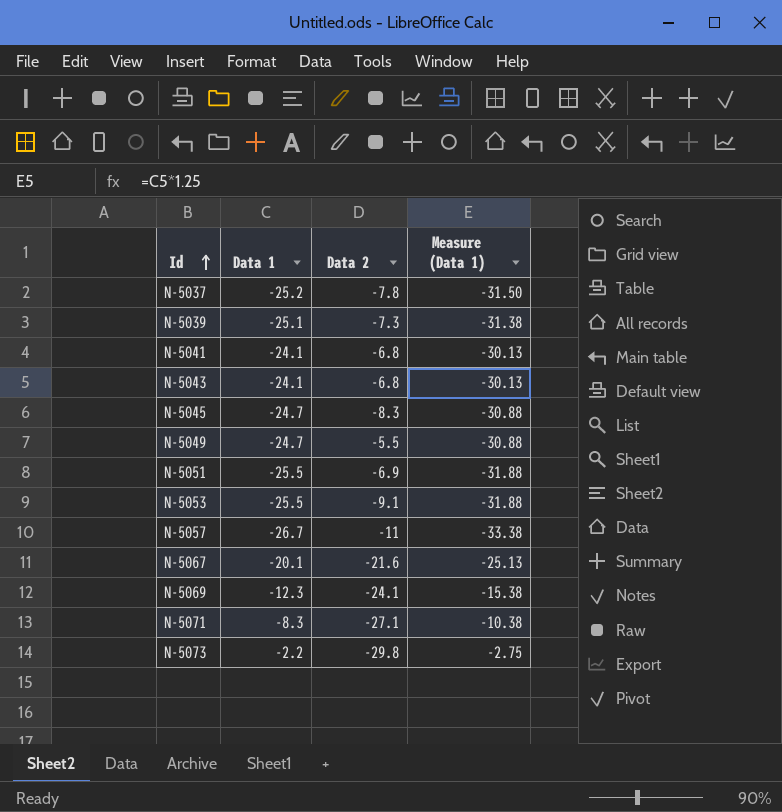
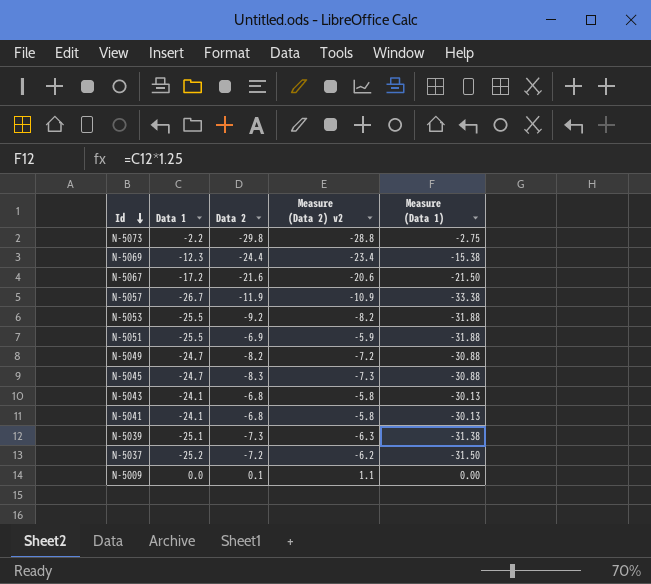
row order: Id ascending -> Id descending
column Measure (Data 2) v2 | formula: none -> [Data 2] + 1
row N-5071: -8.3 | -27.1 | -10.38 -> none
N-5069 | Data 2: -24.1 -> -24.4
N-5067 | Data 1: -20.1 -> -17.2
N-5067 | Measure (Data 1): -25.13 -> -21.50
N-5057 | Data 2: -11 -> -11.9
N-5053 | Data 2: -9.1 -> -9.2
N-5049 | Data 2: -5.5 -> -8.2
N-5037 | Data 2: -7.8 -> -7.2
row N-5009: none -> 0.0 | 0.1 | 1.1 | 0.00

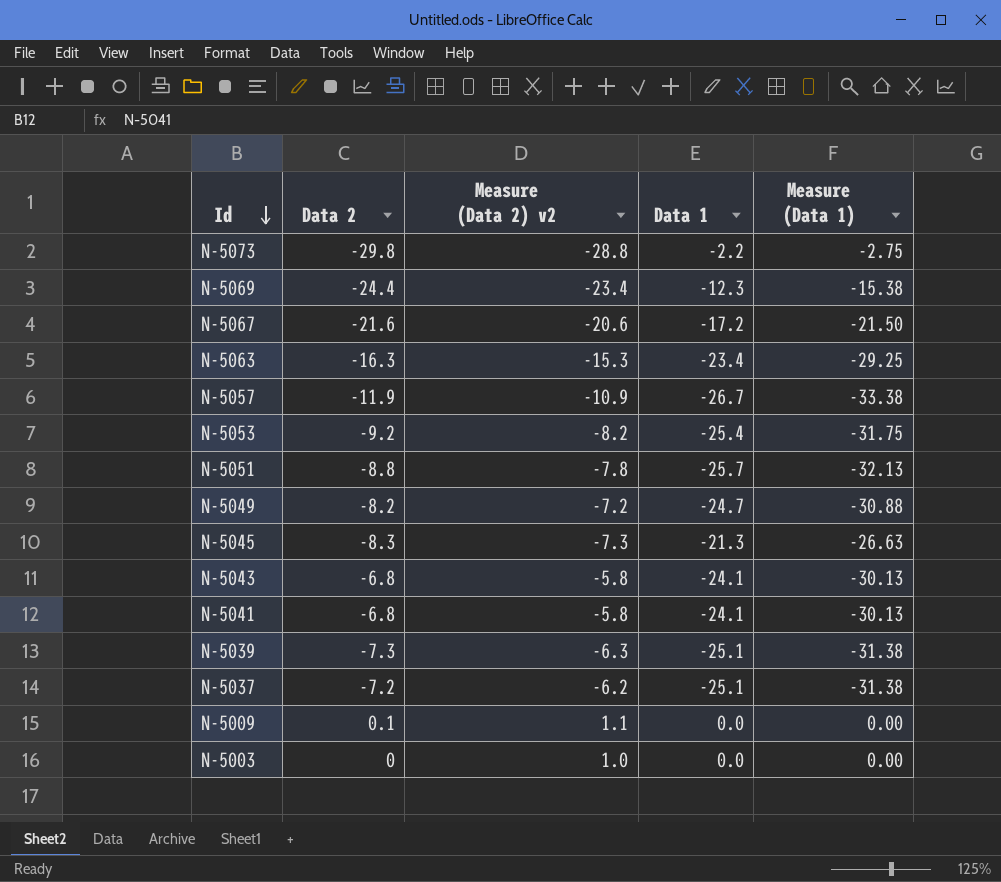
column Data 1 | position: 2 -> 4
row N-5063: none -> -16.3 | -15.3 | -23.4 | -29.25
N-5053 | Data 1: -25.5 -> -25.4
N-5053 | Measure (Data 1): -31.88 -> -31.75
N-5051 | Data 2: -6.9 -> -8.8
N-5051 | Measure (Data 2) v2: -5.9 -> -7.8
N-5051 | Data 1: -25.5 -> -25.7
N-5051 | Measure (Data 1): -31.88 -> -32.13
N-5045 | Data 1: -24.7 -> -21.3
N-5045 | Measure (Data 1): -30.88 -> -26.63
N-5037 | Data 1: -25.2 -> -25.1
N-5037 | Measure (Data 1): -31.50 -> -31.38
row N-5003: none -> 0 | 1.0 | 0.0 | 0.00

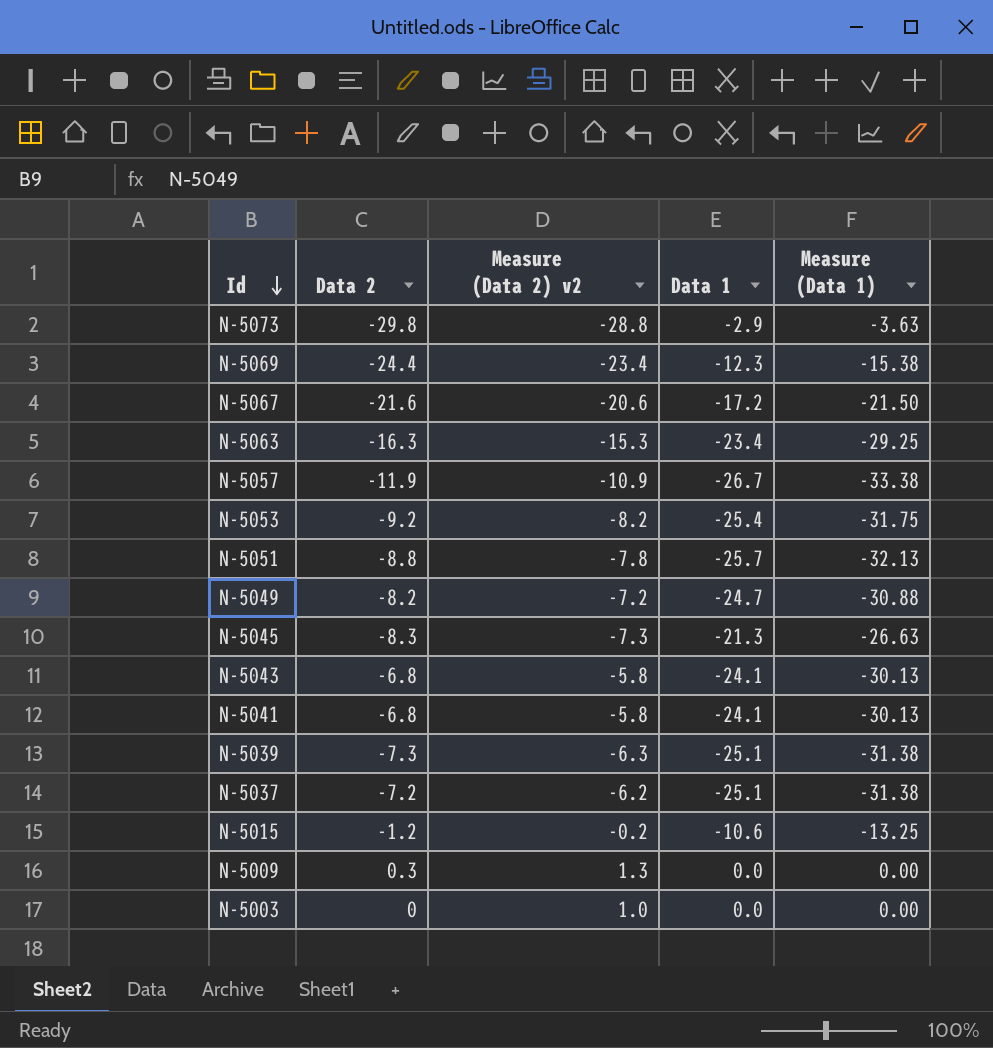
N-5073 | Data 1: -2.2 -> -2.9
N-5073 | Measure (Data 1): -2.75 -> -3.63
row N-5015: none -> -1.2 | -0.2 | -10.6 | -13.25
N-5009 | Data 2: 0.1 -> 0.3
N-5009 | Measure (Data 2) v2: 1.1 -> 1.3

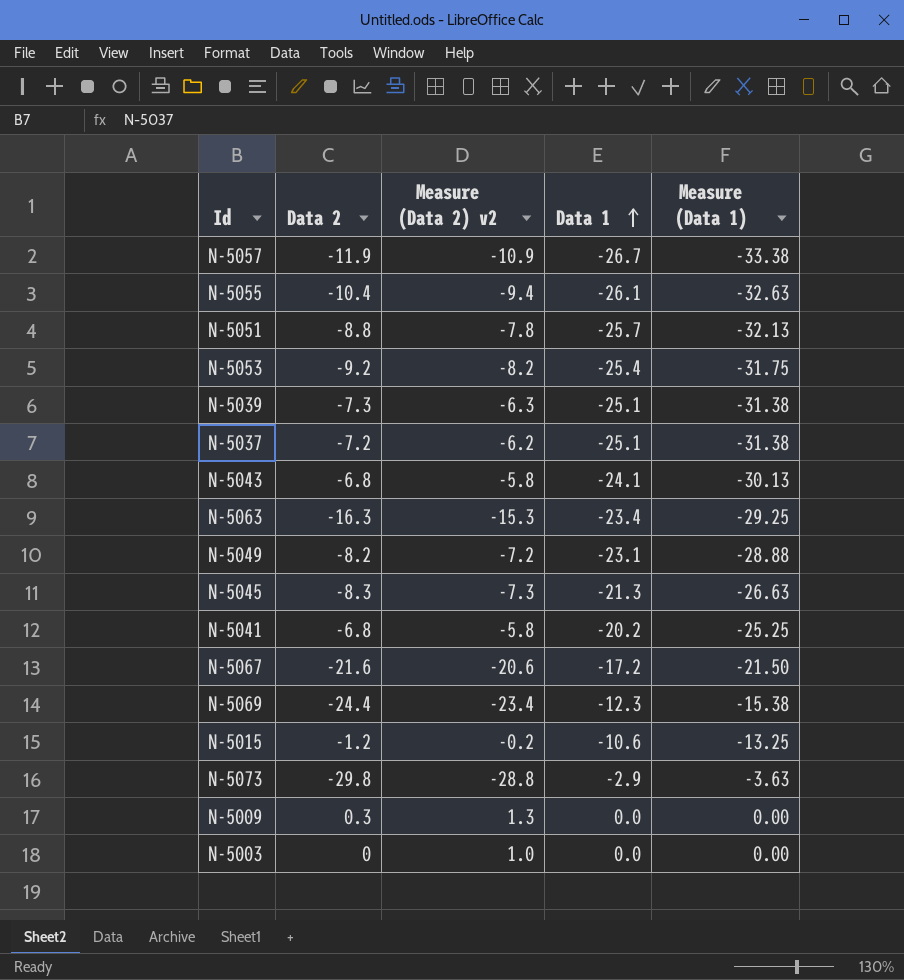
row order: Id descending -> Data 1 ascending
row N-5055: none -> -10.4 | -9.4 | -26.1 | -32.63
N-5049 | Data 1: -24.7 -> -23.1
N-5049 | Measure (Data 1): -30.88 -> -28.88
N-5041 | Data 1: -24.1 -> -20.2
N-5041 | Measure (Data 1): -30.13 -> -25.25

